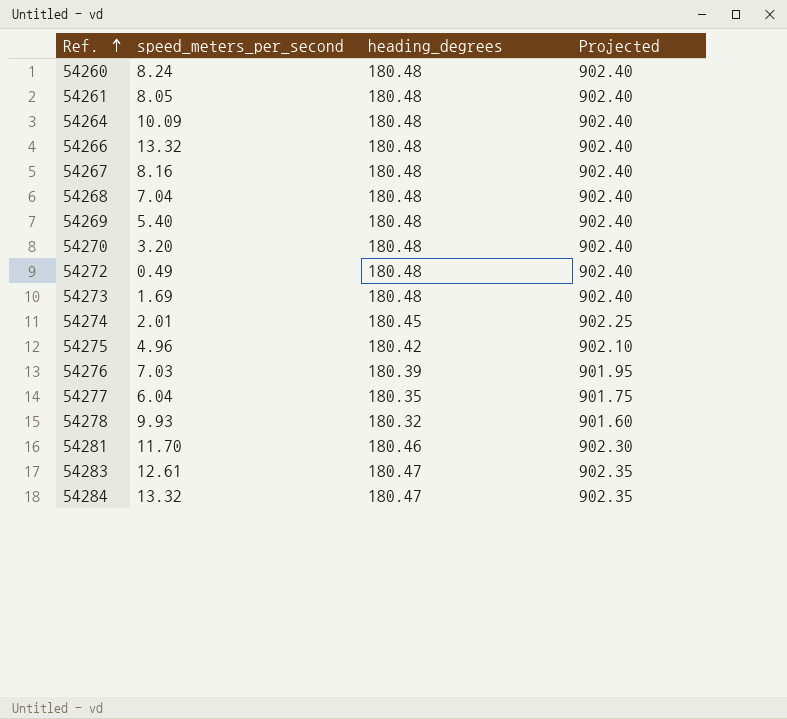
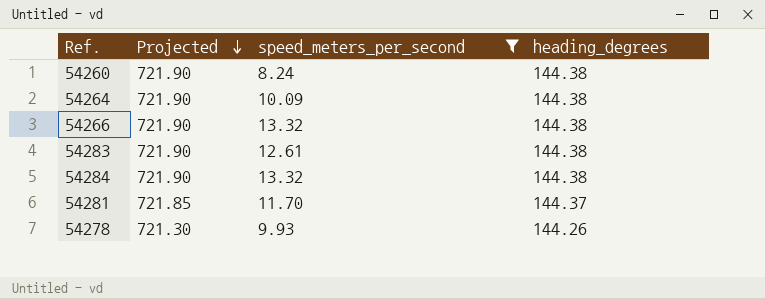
filter: none -> speed_meters_per_second >= 8.24
row order: Ref. ascending -> Projected descending
column Projected | position: 4 -> 2
54260 | Projected: 902.40 -> 721.90
54260 | heading_degrees: 180.48 -> 144.38
54264 | Projected: 902.40 -> 721.90
54264 | heading_degrees: 180.48 -> 144.38
54266 | Projected: 902.40 -> 721.90
54266 | heading_degrees: 180.48 -> 144.38
54283 | Projected: 902.35 -> 721.90
54283 | heading_degrees: 180.47 -> 144.38
54284 | Projected: 902.35 -> 721.90
54284 | heading_degrees: 180.47 -> 144.38
54281 | Projected: 902.30 -> 721.85
54281 | heading_degrees: 180.46 -> 144.37
54278 | Projected: 901.60 -> 721.30
54278 | heading_degrees: 180.32 -> 144.26

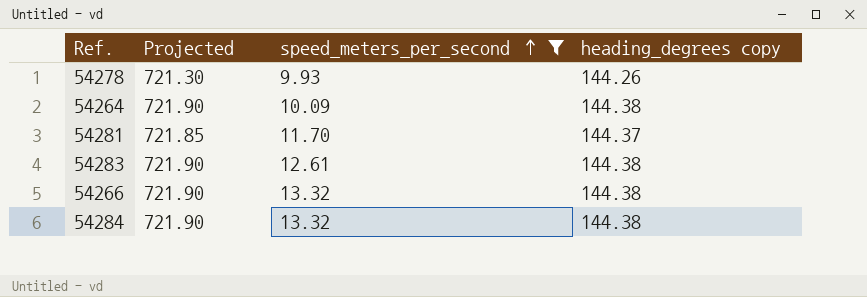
row order: Projected descending -> speed_meters_per_second ascending
column name: heading_degrees -> heading_degrees copy
row 54260: 721.90 | 8.24 | 144.38 -> none

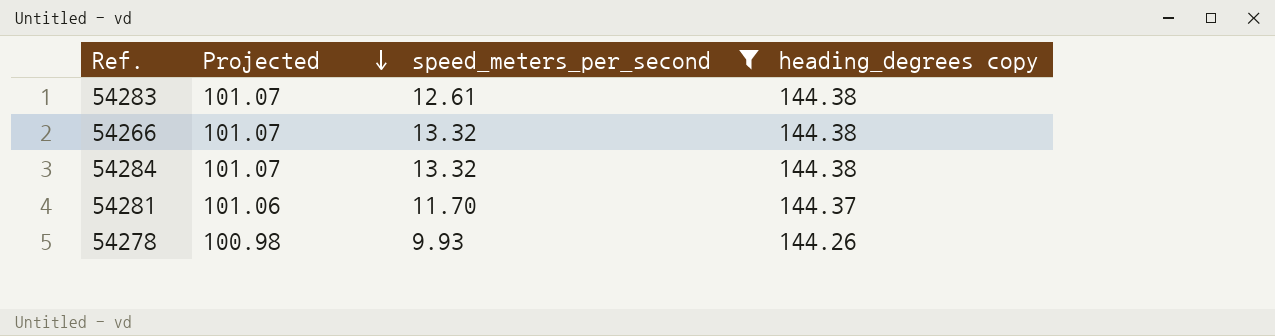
row order: speed_meters_per_second ascending -> Projected descending
column Projected | formula: [heading_degrees copy] * 5 -> [heading_degrees copy] * 0.7
row 54264: 721.90 | 10.09 | 144.38 -> none

